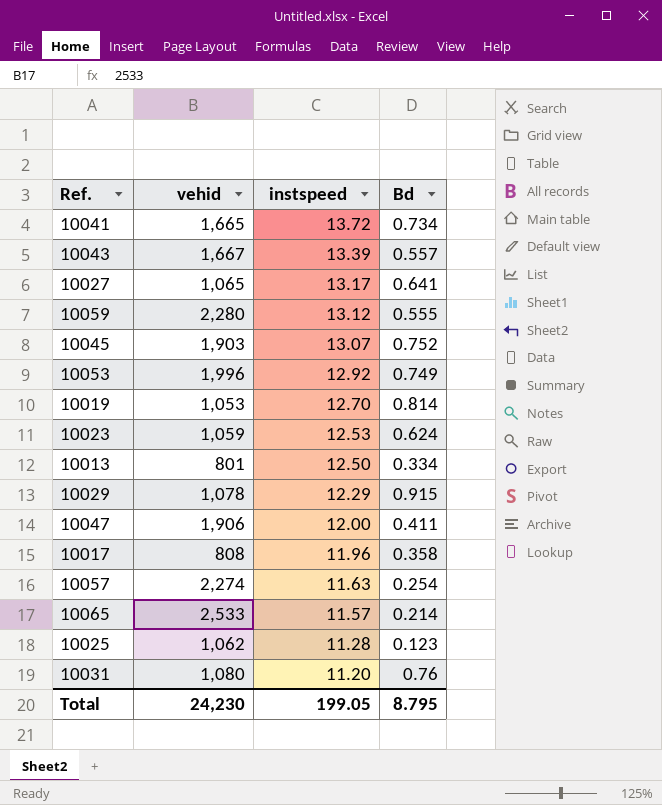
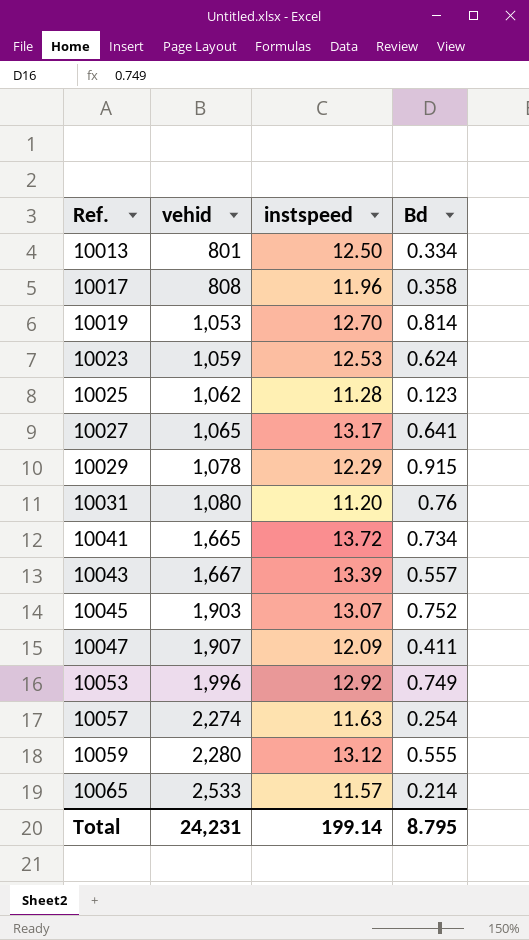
row order: instspeed descending -> Ref. ascending
10047 | vehid: 1,906 -> 1,907
10047 | instspeed: 12.00 -> 12.09
Total | vehid: 24,230 -> 24,231
Total | instspeed: 199.05 -> 199.14

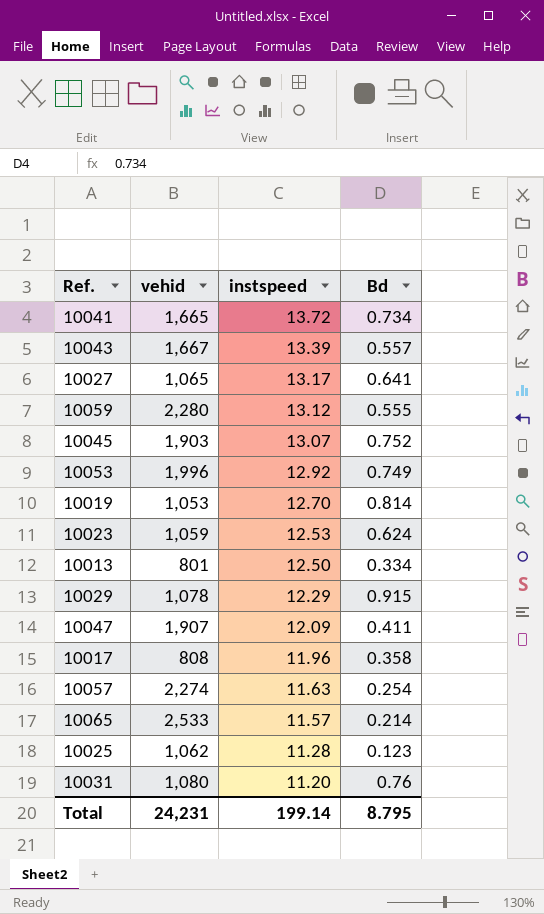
row order: Ref. ascending -> instspeed descending

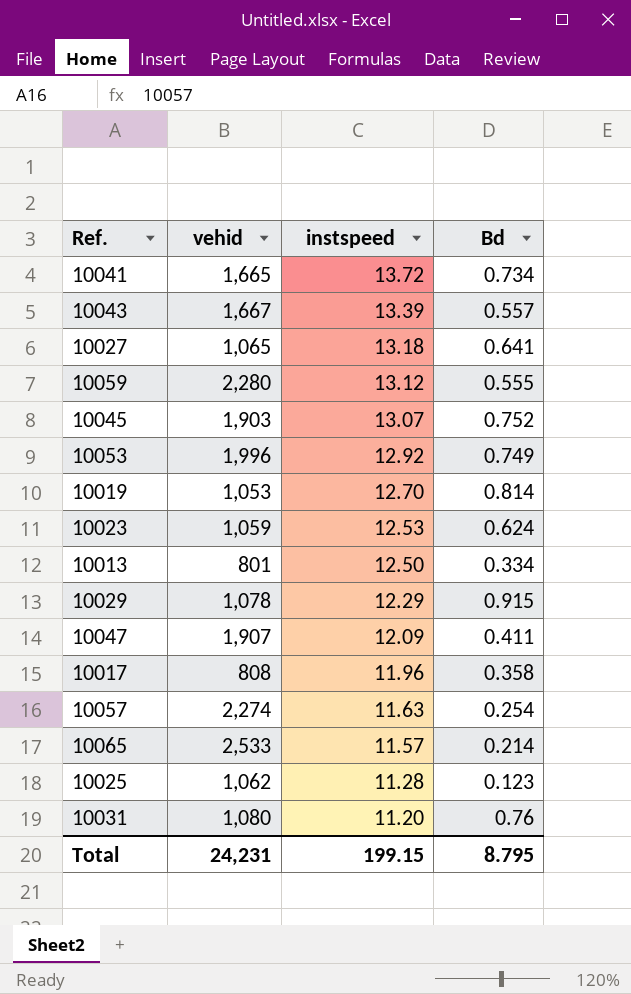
10027 | instspeed: 13.17 -> 13.18
Total | instspeed: 199.14 -> 199.15

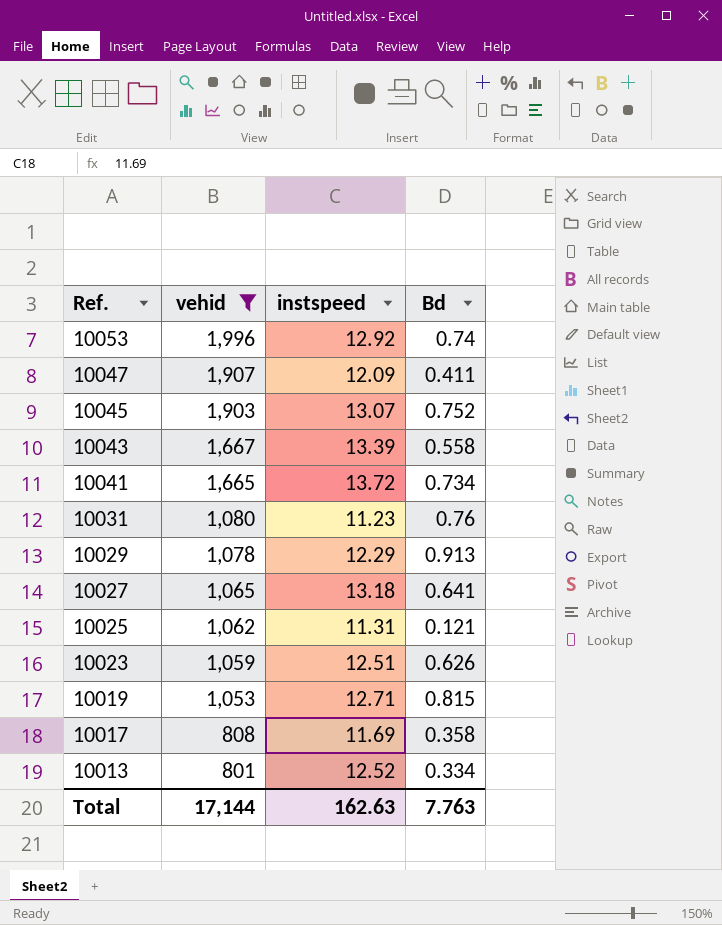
filter: none -> vehid <= 1,996
row order: instspeed descending -> Ref. descending
10053 | Bd: 0.749 -> 0.74
10043 | Bd: 0.557 -> 0.558
10031 | instspeed: 11.20 -> 11.23
10029 | Bd: 0.915 -> 0.913
10025 | instspeed: 11.28 -> 11.31
10025 | Bd: 0.123 -> 0.121
10023 | instspeed: 12.53 -> 12.51
10023 | Bd: 0.624 -> 0.626
10019 | instspeed: 12.70 -> 12.71
10019 | Bd: 0.814 -> 0.815
10017 | instspeed: 11.96 -> 11.69
10013 | instspeed: 12.50 -> 12.52
Total | vehid: 24,231 -> 17,144
Total | instspeed: 199.15 -> 162.63
Total | Bd: 8.795 -> 7.763

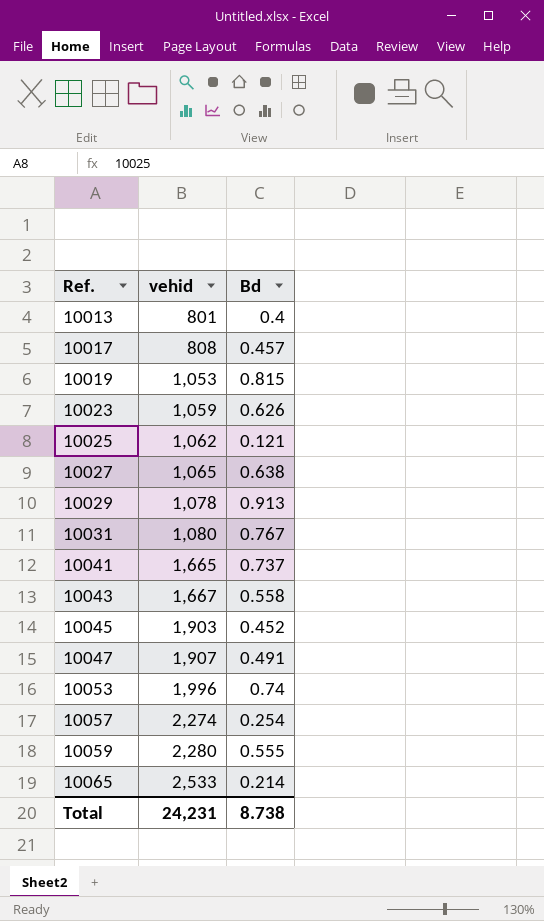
filter: vehid <= 1,996 -> none
row order: Ref. descending -> Ref. ascending
column instspeed | position: 3 -> none
10013 | Bd: 0.334 -> 0.4
10017 | Bd: 0.358 -> 0.457
10027 | Bd: 0.641 -> 0.638
10031 | Bd: 0.76 -> 0.767
10041 | Bd: 0.734 -> 0.737
10045 | Bd: 0.752 -> 0.452
10047 | Bd: 0.411 -> 0.491
Total | vehid: 17,144 -> 24,231
Total | Bd: 7.763 -> 8.738

